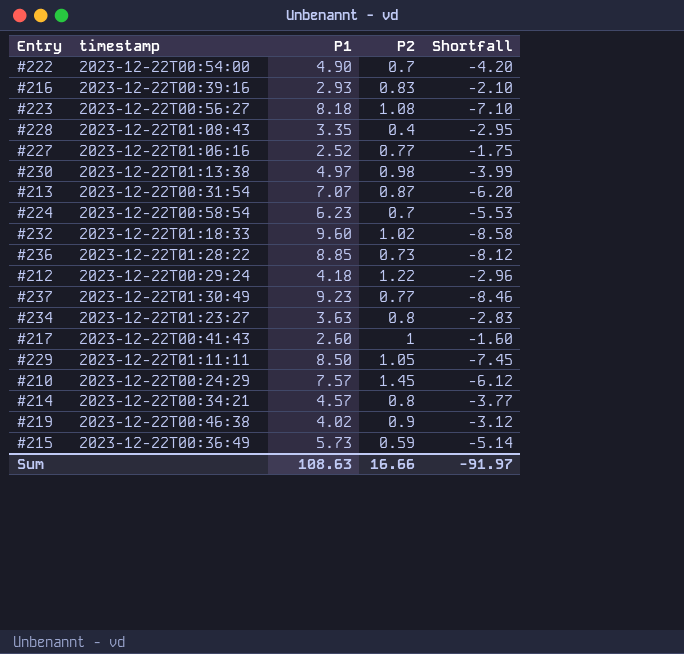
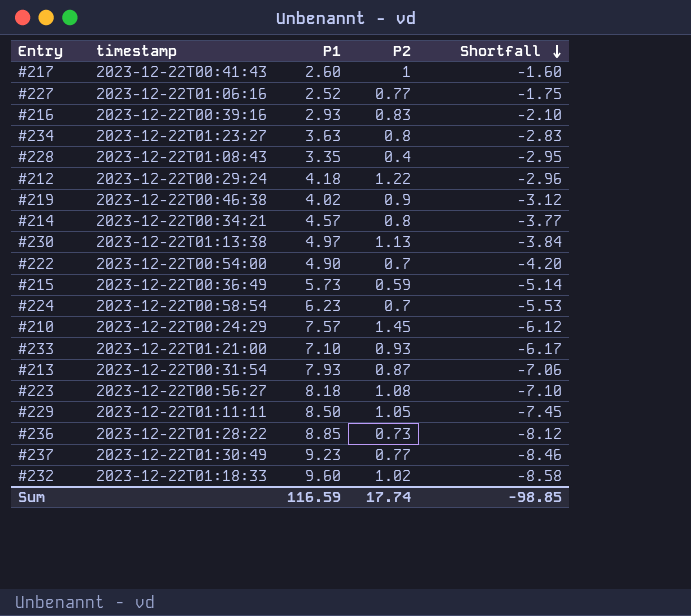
row order: none -> Shortfall descending
#230 | P2: 0.98 -> 1.13
#230 | Shortfall: -3.99 -> -3.84
row #233: none -> 2023-12-22T01:21:00 | 7.10 | 0.93 | -6.17
#213 | P1: 7.07 -> 7.93
#213 | Shortfall: -6.20 -> -7.06
Sum | P1: 108.63 -> 116.59
Sum | P2: 16.66 -> 17.74
Sum | Shortfall: -91.97 -> -98.85

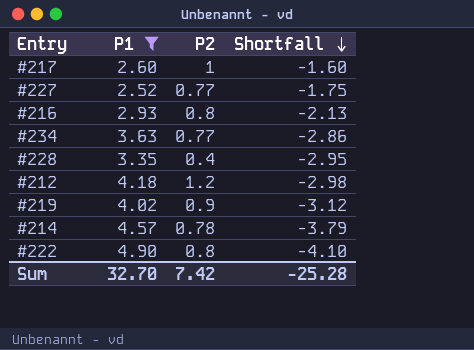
filter: none -> P1 <= 4.90
column timestamp | position: 2 -> none
#216 | P2: 0.83 -> 0.8
#216 | Shortfall: -2.10 -> -2.13
#234 | P2: 0.8 -> 0.77
#234 | Shortfall: -2.83 -> -2.86
#212 | P2: 1.22 -> 1.2
#212 | Shortfall: -2.96 -> -2.98
#214 | P2: 0.8 -> 0.78
#214 | Shortfall: -3.77 -> -3.79
#222 | P2: 0.7 -> 0.8
#222 | Shortfall: -4.20 -> -4.10
Sum | P1: 116.59 -> 32.70
Sum | P2: 17.74 -> 7.42
Sum | Shortfall: -98.85 -> -25.28

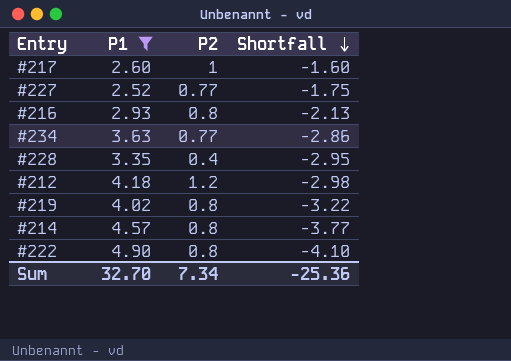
#219 | P2: 0.9 -> 0.8
#219 | Shortfall: -3.12 -> -3.22
#214 | P2: 0.78 -> 0.8
#214 | Shortfall: -3.79 -> -3.77
Sum | P2: 7.42 -> 7.34
Sum | Shortfall: -25.28 -> -25.36

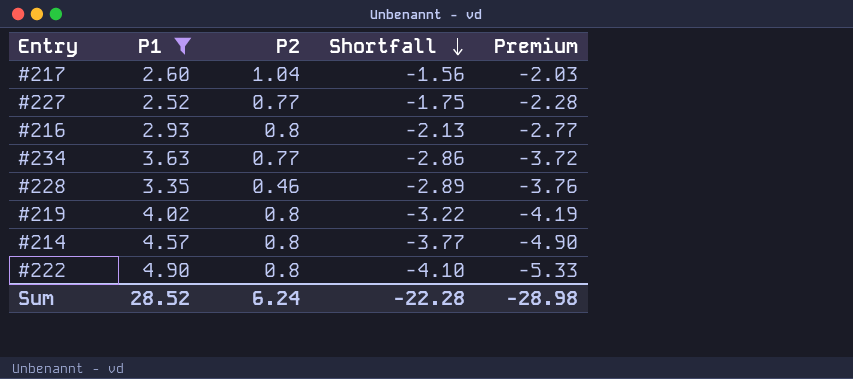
column Premium | formula: none -> [Shortfall] * 1.3
row #212: 4.18 | 1.2 | -2.98 -> none
#217 | P2: 1 -> 1.04
#217 | Shortfall: -1.60 -> -1.56
#228 | P2: 0.4 -> 0.46
#228 | Shortfall: -2.95 -> -2.89
Sum | P1: 32.70 -> 28.52
Sum | P2: 7.34 -> 6.24
Sum | Shortfall: -25.36 -> -22.28

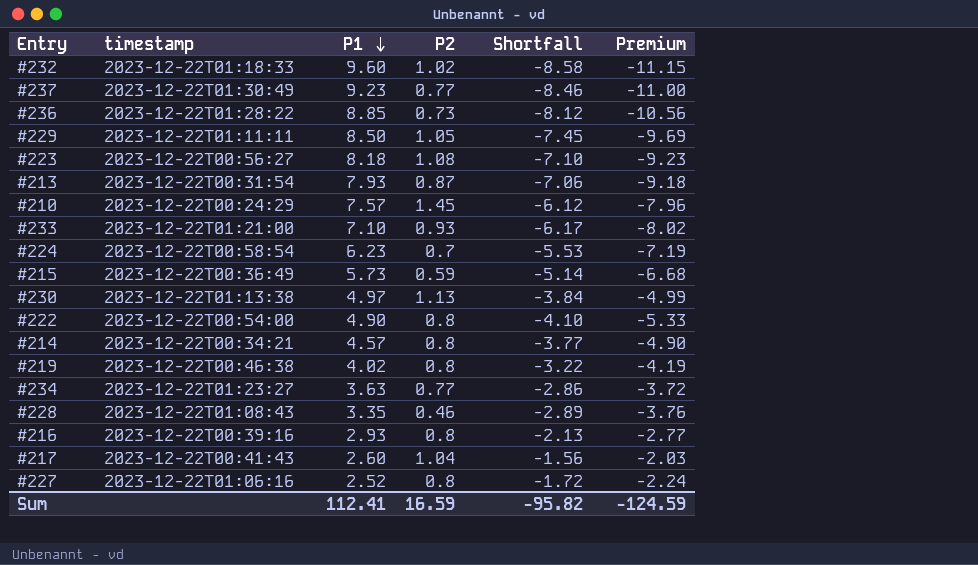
filter: P1 <= 4.90 -> none
row order: Shortfall descending -> P1 descending
column timestamp | position: none -> 2
#227 | P2: 0.77 -> 0.8
#227 | Shortfall: -1.75 -> -1.72
#227 | Premium: -2.28 -> -2.24
Sum | P1: 28.52 -> 112.41
Sum | P2: 6.24 -> 16.59
Sum | Shortfall: -22.28 -> -95.82
Sum | Premium: -28.98 -> -124.59

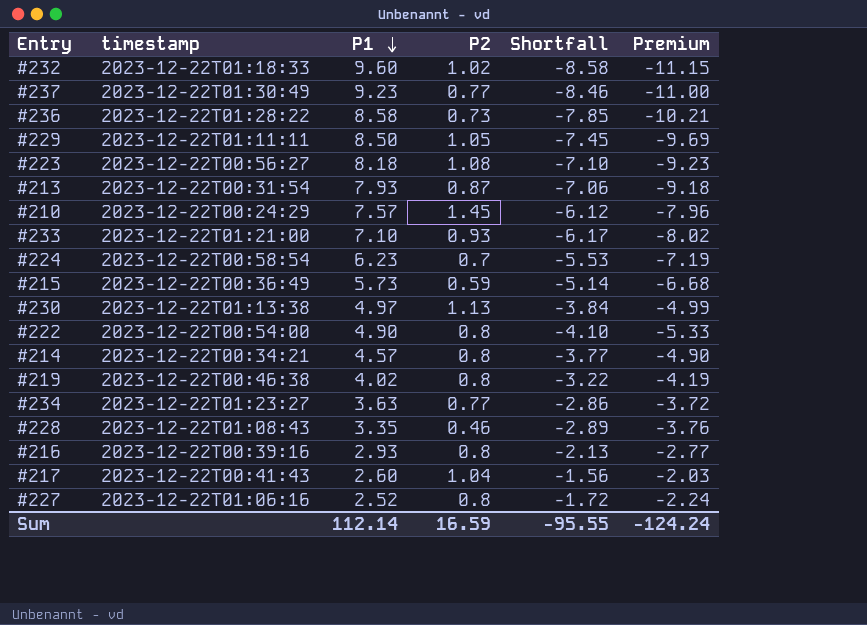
#236 | P1: 8.85 -> 8.58
#236 | Shortfall: -8.12 -> -7.85
#236 | Premium: -10.56 -> -10.21
Sum | P1: 112.41 -> 112.14
Sum | Shortfall: -95.82 -> -95.55
Sum | Premium: -124.59 -> -124.24

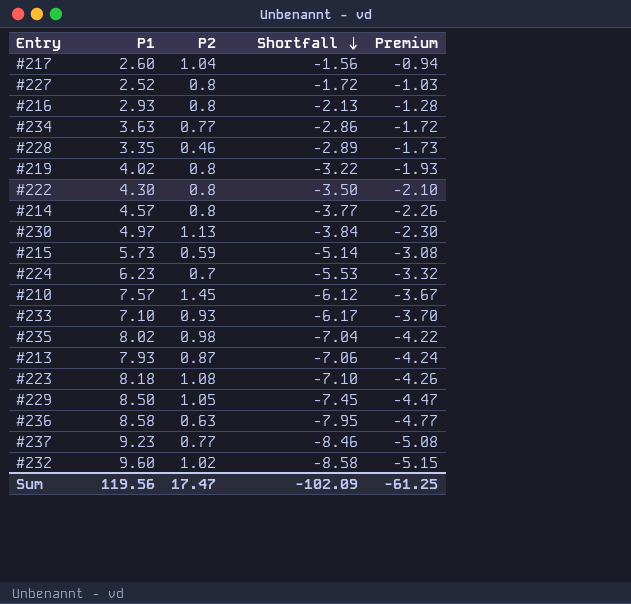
row order: P1 descending -> Shortfall descending
column timestamp | position: 2 -> none
column Premium | formula: [Shortfall] * 1.3 -> [Shortfall] * 0.6
#222 | P1: 4.90 -> 4.30
#222 | Shortfall: -4.10 -> -3.50
row #235: none -> 8.02 | 0.98 | -7.04 | -4.22
#236 | P2: 0.73 -> 0.63
#236 | Shortfall: -7.85 -> -7.95
Sum | P1: 112.14 -> 119.56
Sum | P2: 16.59 -> 17.47
Sum | Shortfall: -95.55 -> -102.09
Sum | Premium: -124.24 -> -61.25

